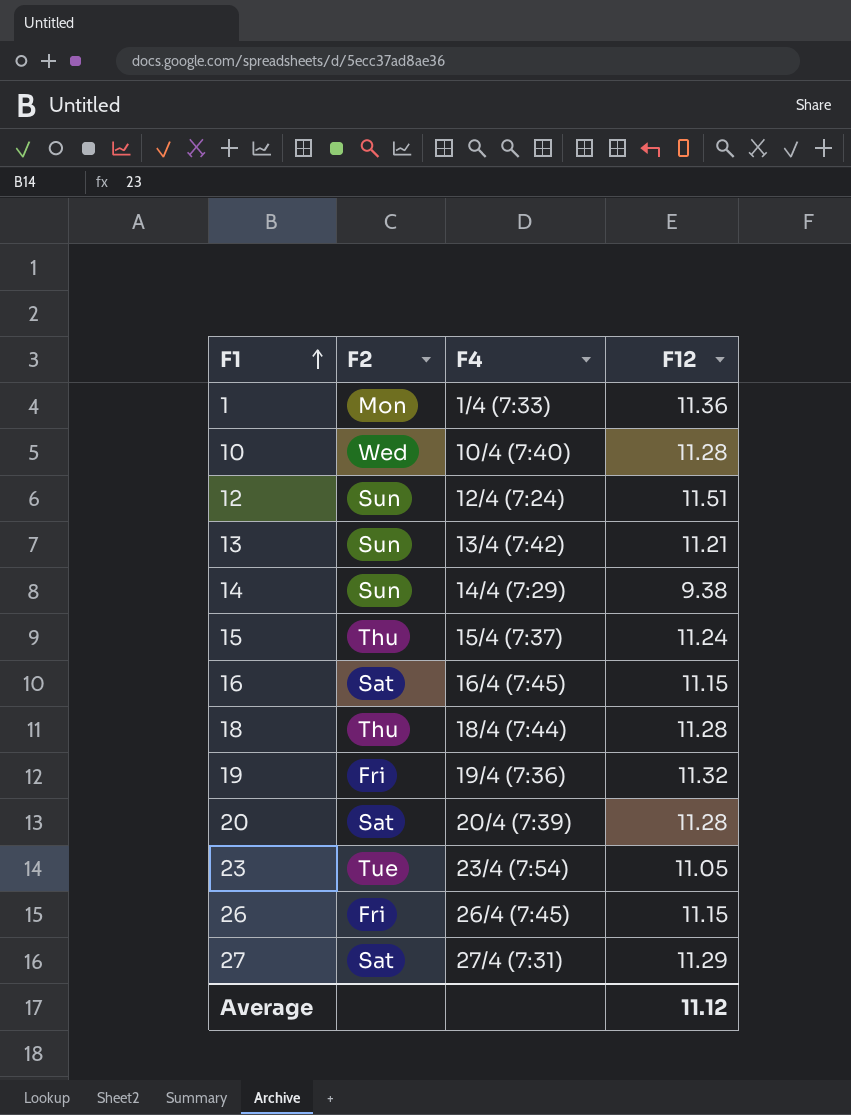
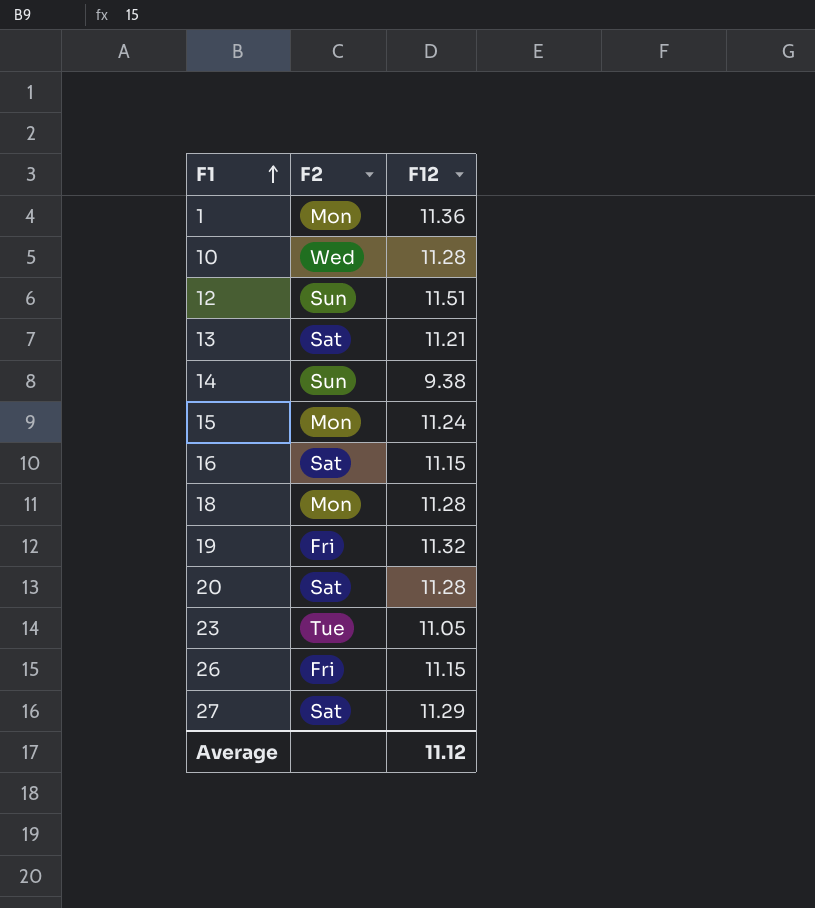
column F4 | position: 3 -> none
13 | F2: Sun -> Sat
15 | F2: Thu -> Mon
18 | F2: Thu -> Mon

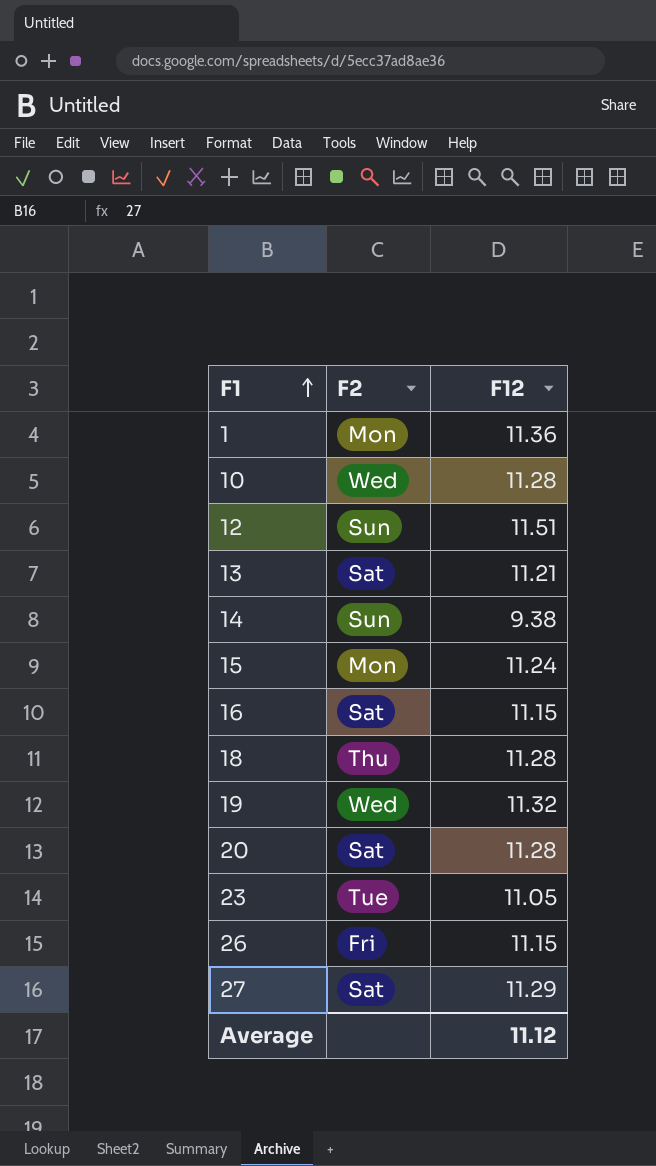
18 | F2: Mon -> Thu
19 | F2: Fri -> Wed

